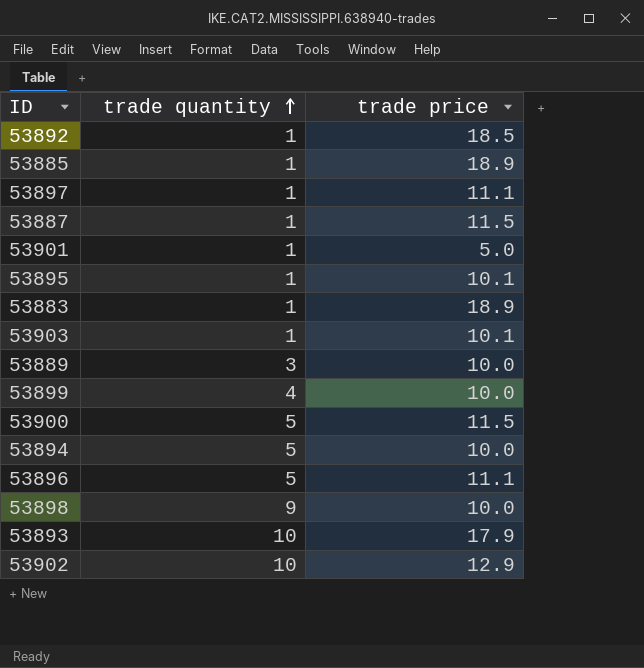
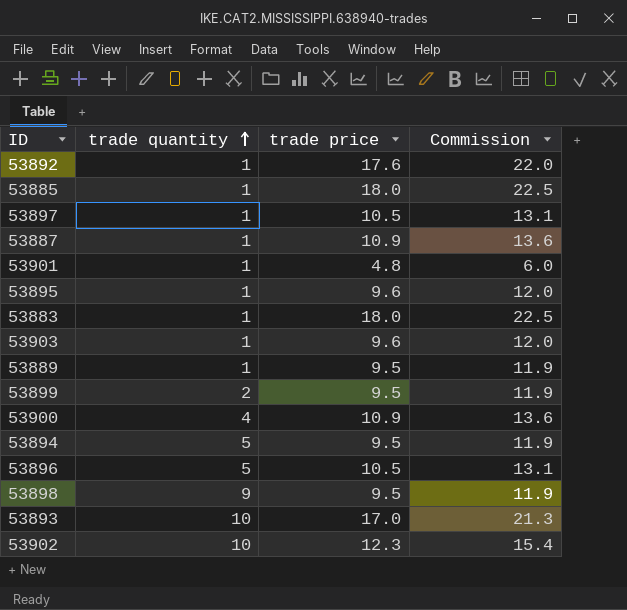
column Commission | formula: none -> [trade price] * 1.25
53892 | trade price: 18.5 -> 17.6
53885 | trade price: 18.9 -> 18.0
53897 | trade price: 11.1 -> 10.5
53887 | trade price: 11.5 -> 10.9
53901 | trade price: 5.0 -> 4.8
53895 | trade price: 10.1 -> 9.6
53883 | trade price: 18.9 -> 18.0
53903 | trade price: 10.1 -> 9.6
53889 | trade quantity: 3 -> 1
53889 | trade price: 10.0 -> 9.5
53899 | trade quantity: 4 -> 2
53899 | trade price: 10.0 -> 9.5
53900 | trade quantity: 5 -> 4
53900 | trade price: 11.5 -> 10.9
53894 | trade price: 10.0 -> 9.5
53896 | trade price: 11.1 -> 10.5
53898 | trade price: 10.0 -> 9.5
53893 | trade price: 17.9 -> 17.0
53902 | trade price: 12.9 -> 12.3

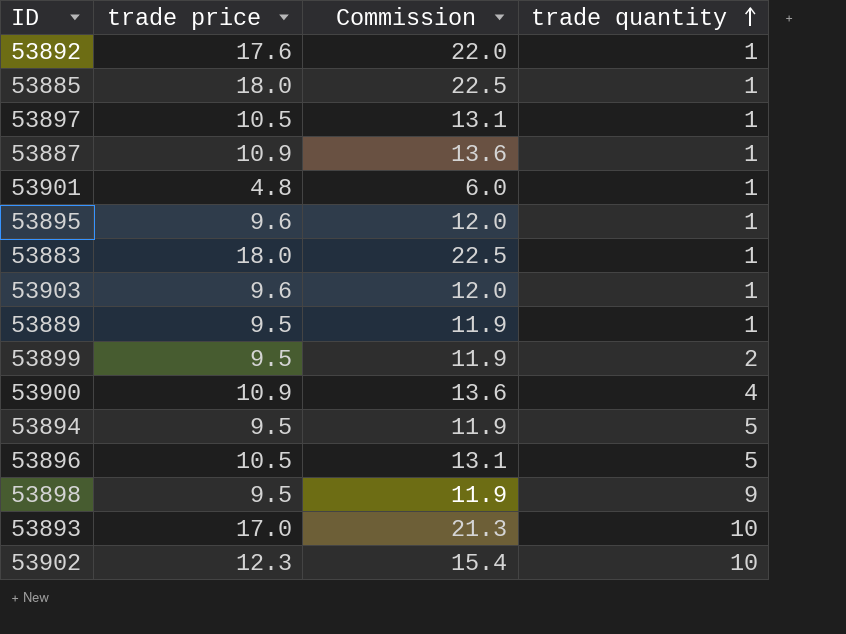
column trade quantity | position: 2 -> 4

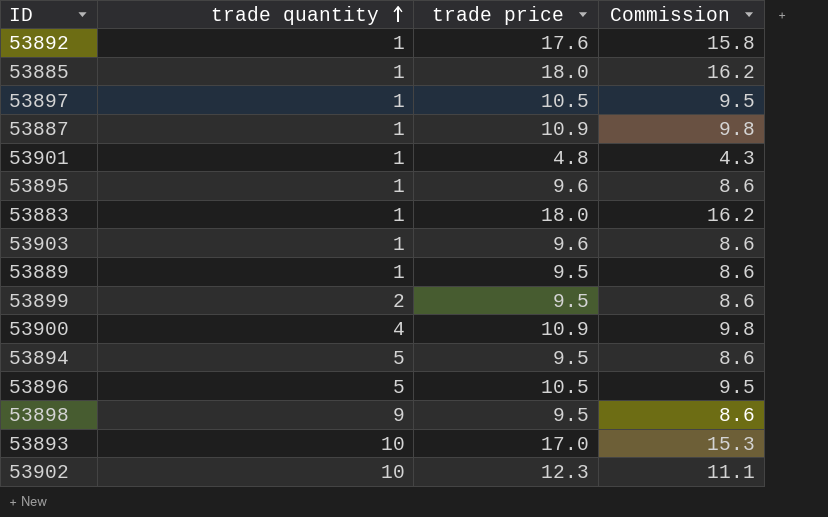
column trade quantity | position: 4 -> 2
column Commission | formula: [trade price] * 1.25 -> [trade price] * 0.9

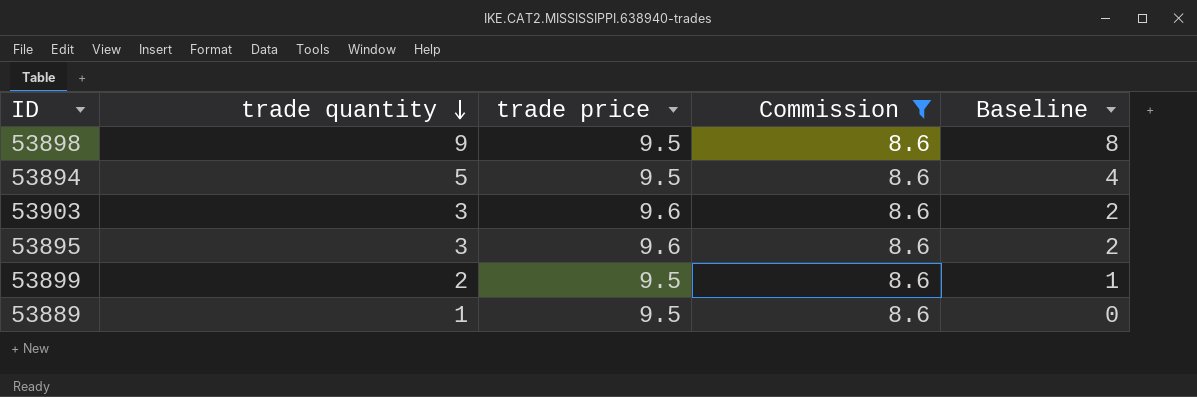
filter: none -> Commission = 8.6
row order: trade quantity ascending -> trade quantity descending
column Baseline | formula: none -> [trade quantity] - 1
53903 | trade quantity: 1 -> 3
53895 | trade quantity: 1 -> 3

